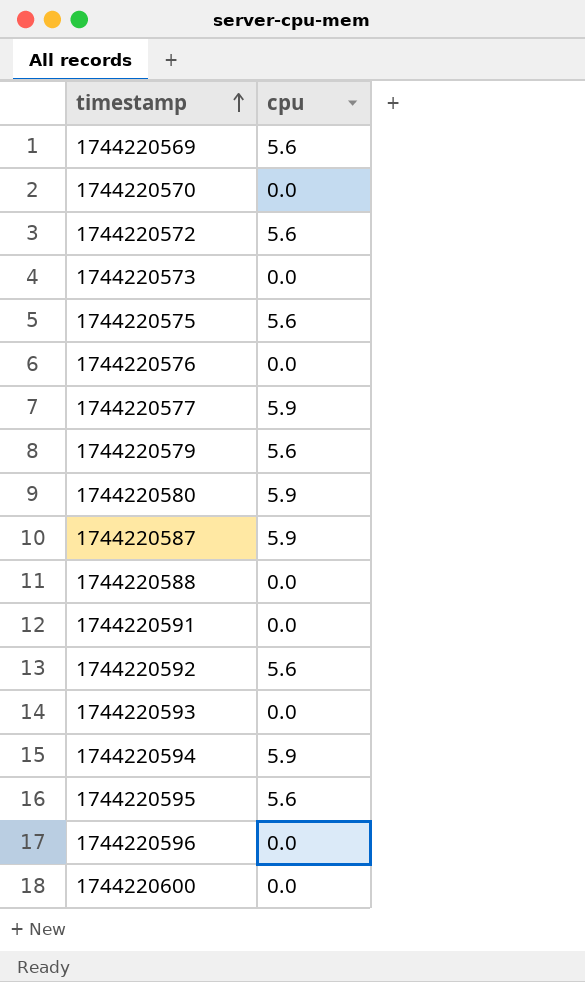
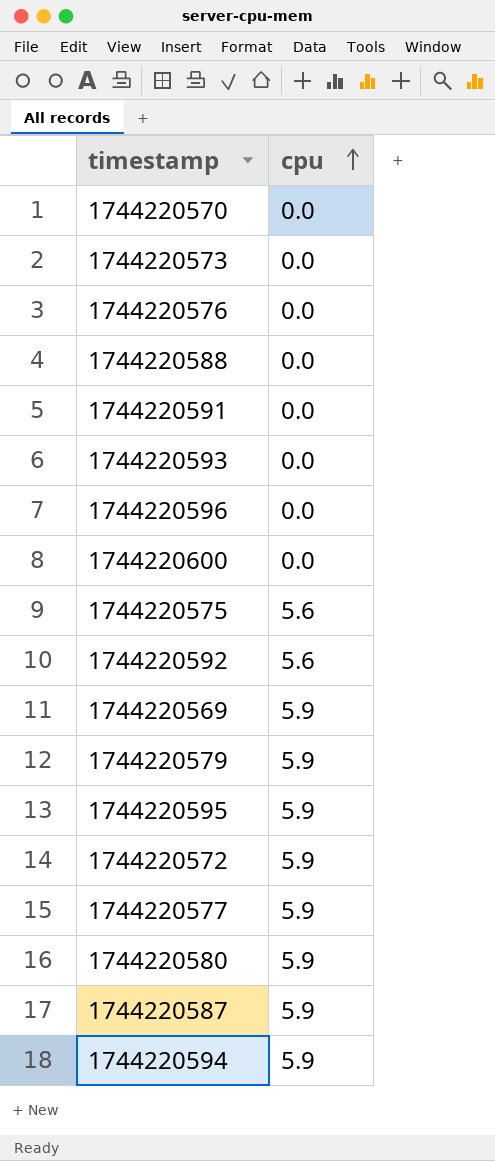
row order: timestamp ascending -> cpu ascending
1744220569 | cpu: 5.6 -> 5.9
1744220579 | cpu: 5.6 -> 5.9
1744220595 | cpu: 5.6 -> 5.9
1744220572 | cpu: 5.6 -> 5.9

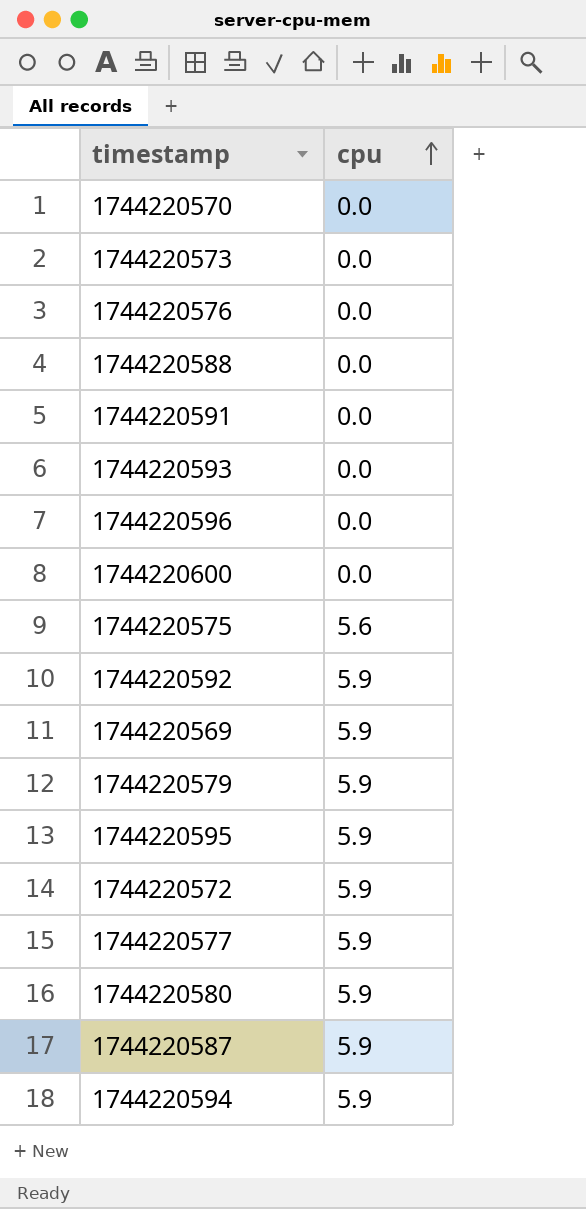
1744220592 | cpu: 5.6 -> 5.9

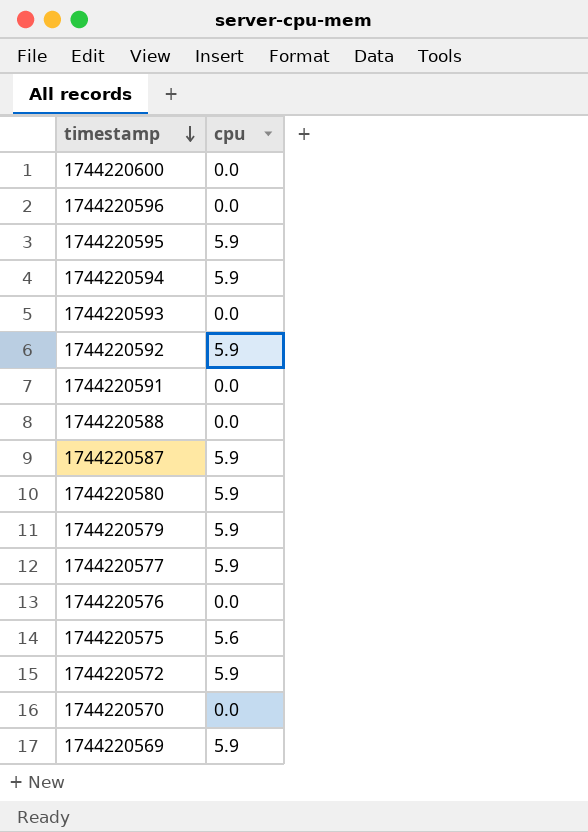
row order: cpu ascending -> timestamp descending
row 1744220573: 0.0 -> none

